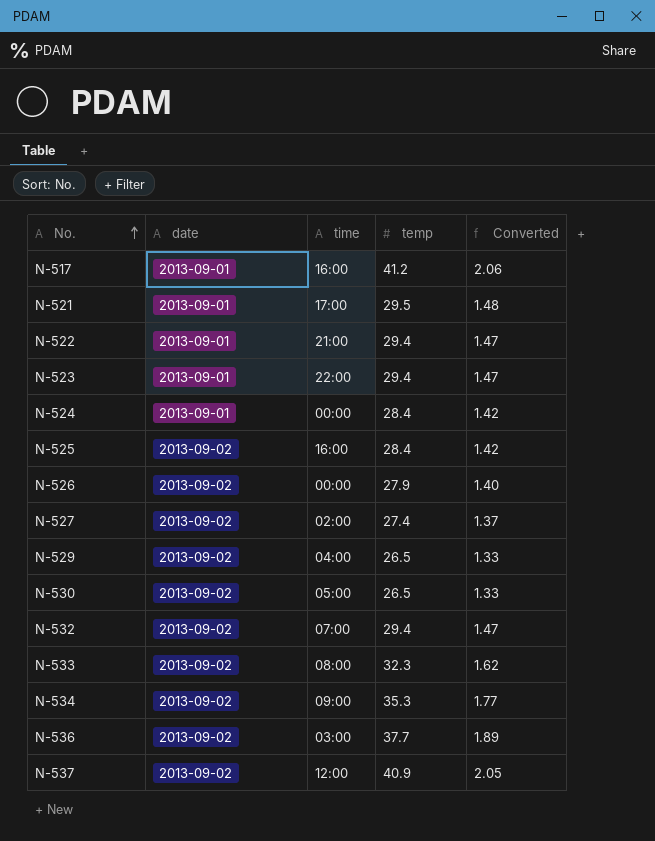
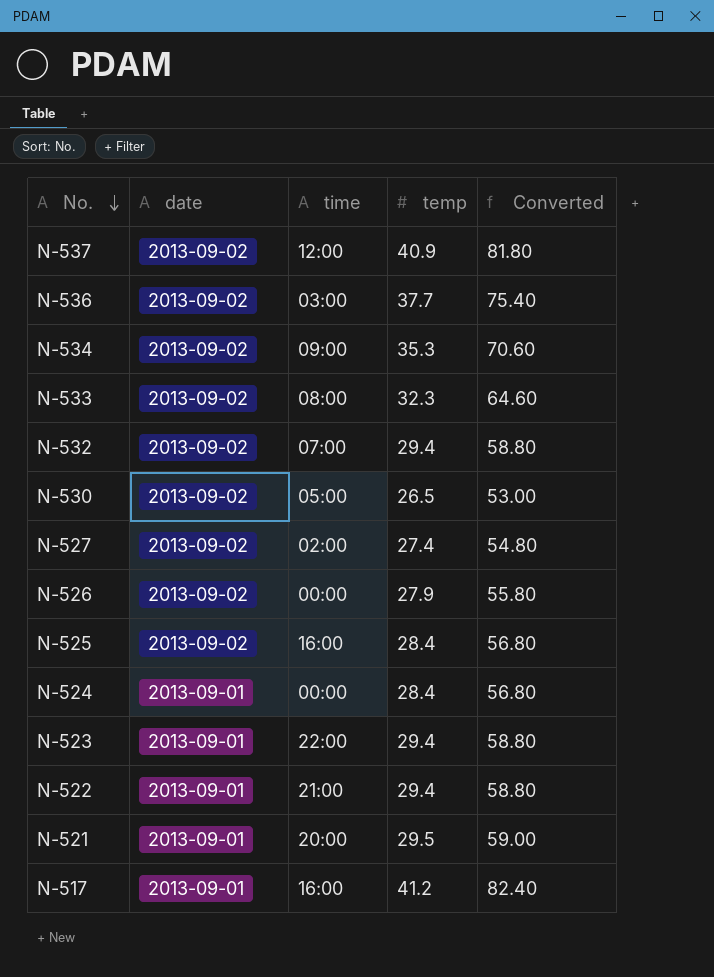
row order: No. ascending -> No. descending
column Converted | formula: [temp] * 0.05 -> [temp] * 2
row N-529: 2013-09-02 | 04:00 | 26.5 | 1.33 -> none
N-521 | time: 17:00 -> 20:00

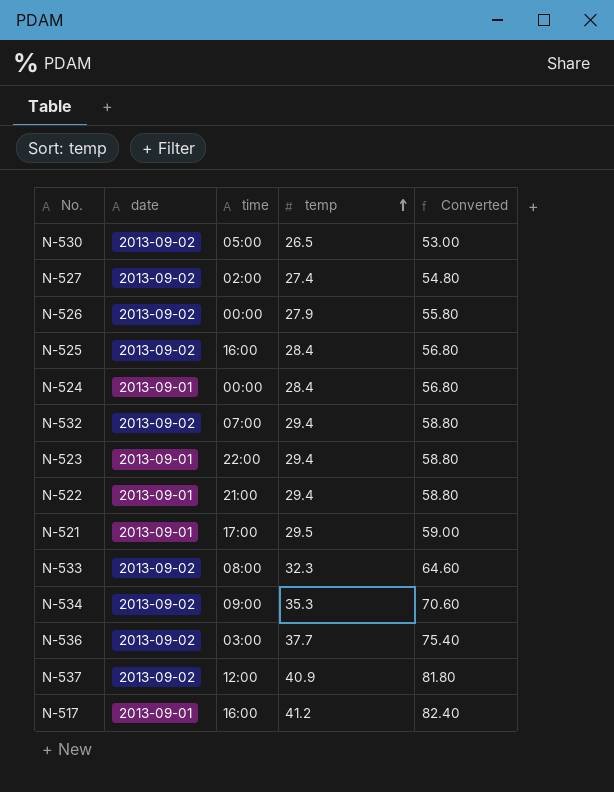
row order: No. descending -> temp ascending
N-521 | time: 20:00 -> 17:00

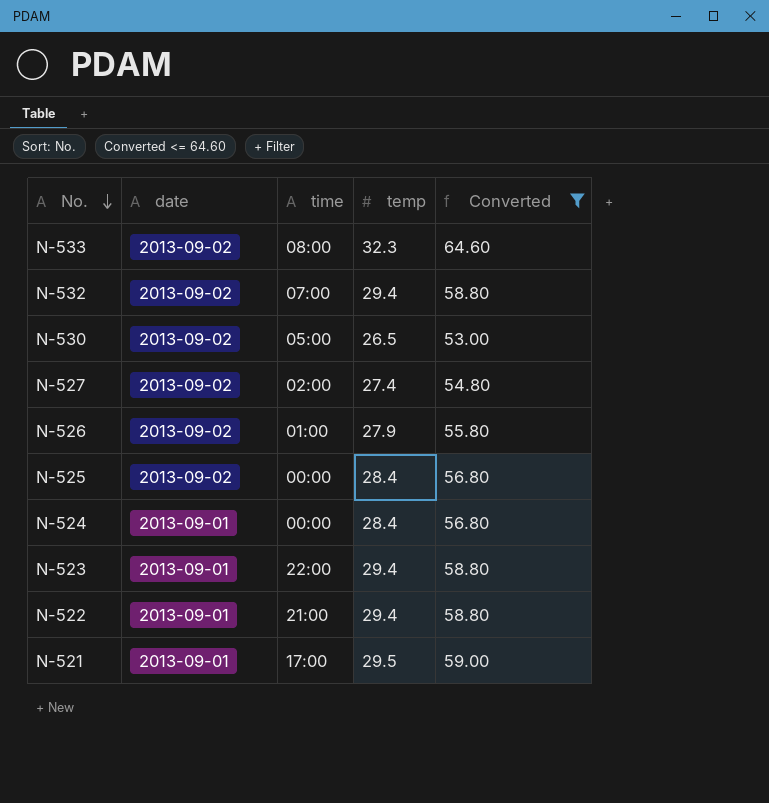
filter: none -> Converted <= 64.60
row order: temp ascending -> No. descending
N-526 | time: 00:00 -> 01:00
N-525 | time: 16:00 -> 00:00

